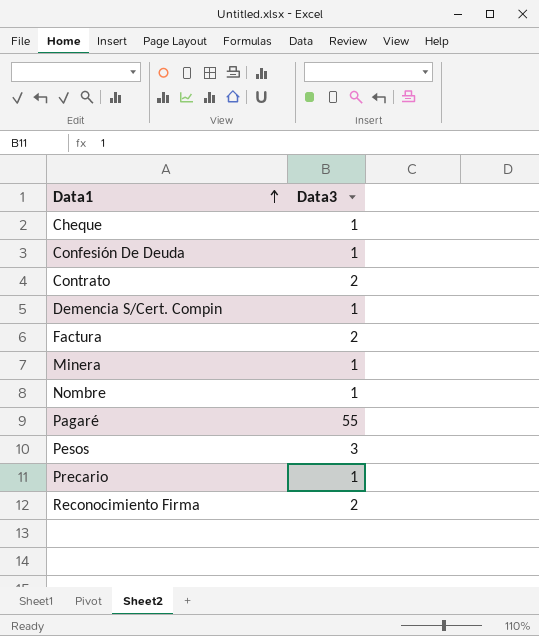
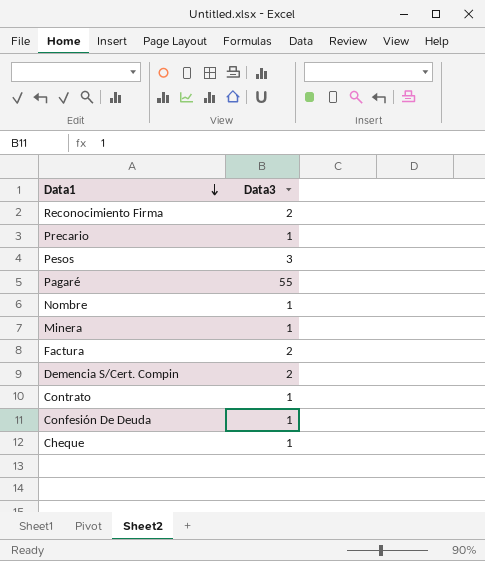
row order: Data1 ascending -> Data1 descending
Demencia S/Cert. Compin | Data3: 1 -> 2
Contrato | Data3: 2 -> 1

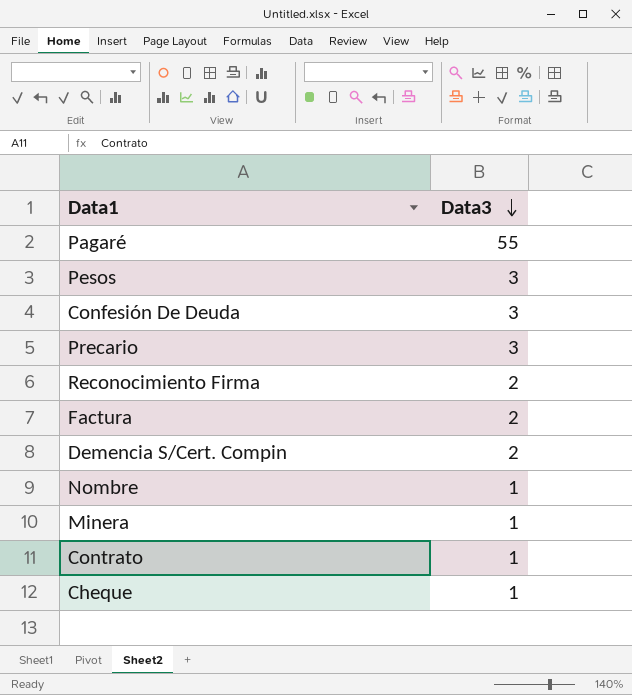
row order: Data1 descending -> Data3 descending
Confesión De Deuda | Data3: 1 -> 3
Precario | Data3: 1 -> 3

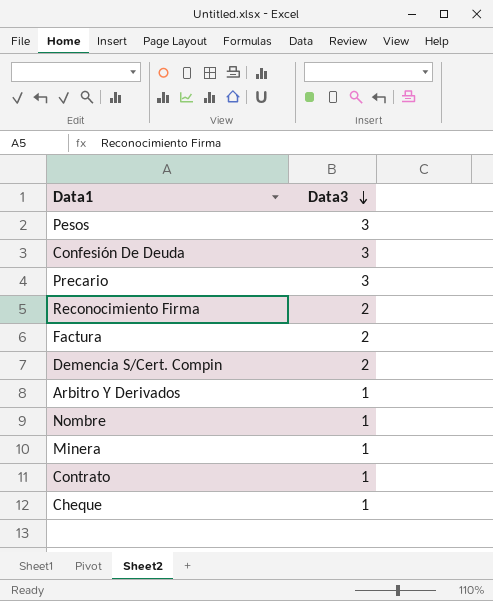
row Pagaré: 55 -> none
row Arbitro Y Derivados: none -> 1

